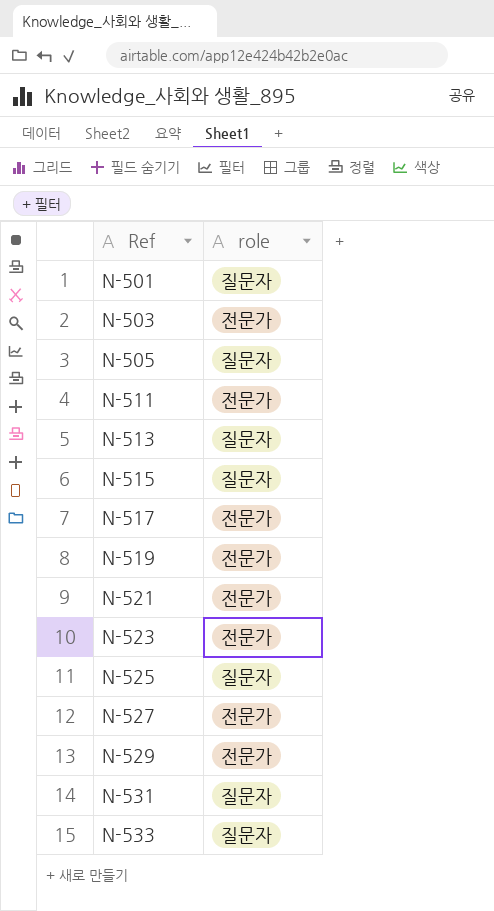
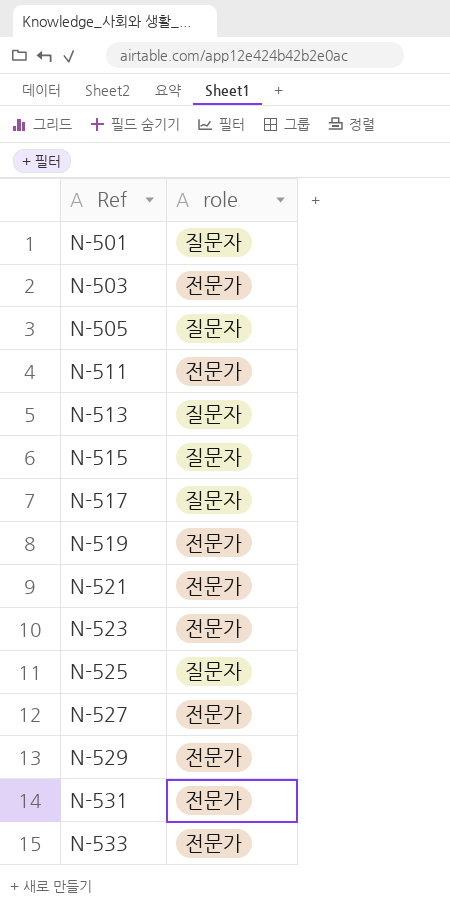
N-517 | role: 전문가 -> 질문자
N-531 | role: 질문자 -> 전문가
N-533 | role: 질문자 -> 전문가

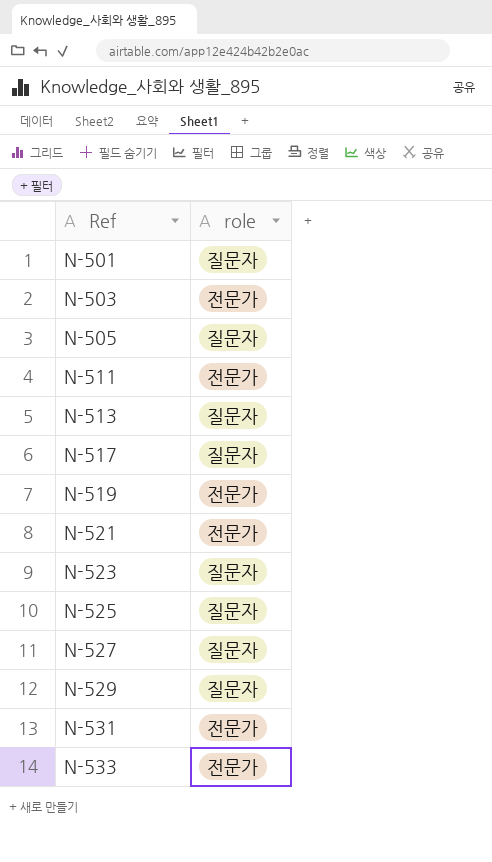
row N-515: 질문자 -> none
N-523 | role: 전문가 -> 질문자
N-527 | role: 전문가 -> 질문자
N-529 | role: 전문가 -> 질문자

